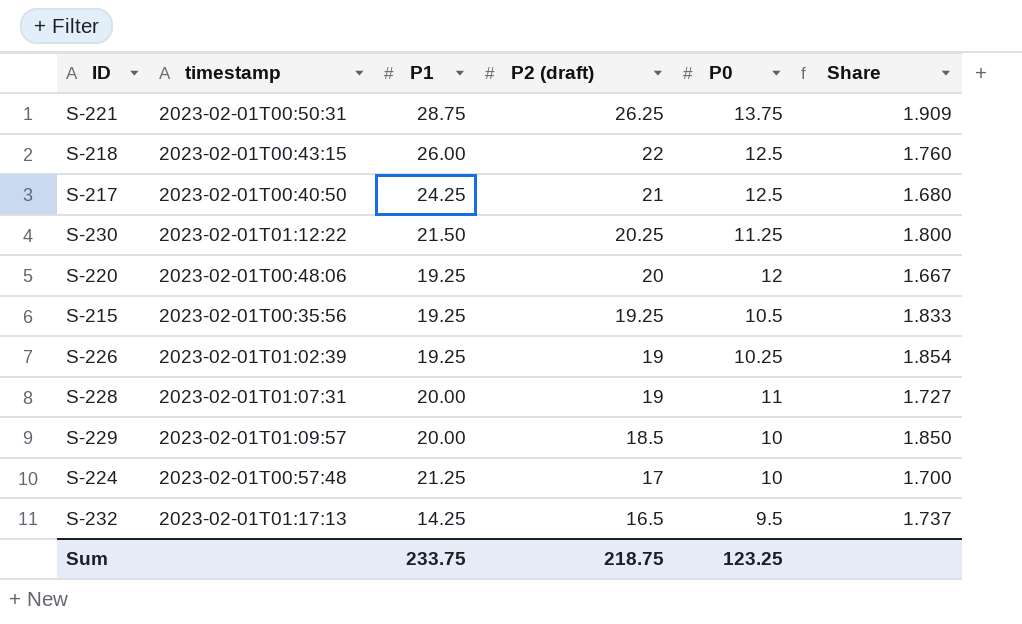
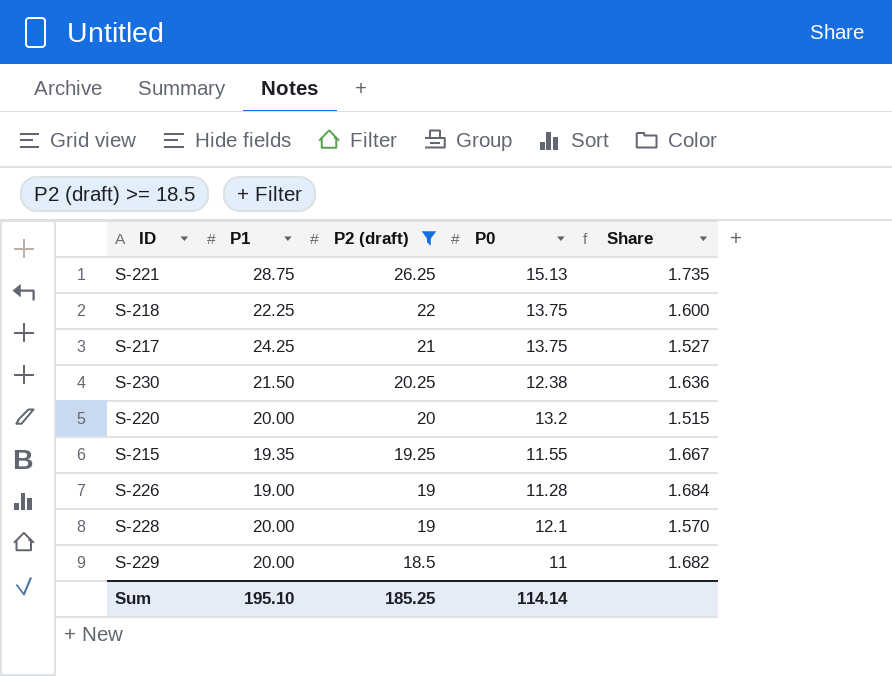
filter: none -> P2 (draft) >= 18.5
column timestamp | position: 2 -> none
S-221 | P0: 13.75 -> 15.13
S-221 | Share: 1.909 -> 1.735
S-218 | P1: 26.00 -> 22.25
S-218 | P0: 12.5 -> 13.75
S-218 | Share: 1.760 -> 1.600
S-217 | P0: 12.5 -> 13.75
S-217 | Share: 1.680 -> 1.527
S-230 | P0: 11.25 -> 12.38
S-230 | Share: 1.800 -> 1.636
S-220 | P1: 19.25 -> 20.00
S-220 | P0: 12 -> 13.2
S-220 | Share: 1.667 -> 1.515
S-215 | P1: 19.25 -> 19.35
S-215 | P0: 10.5 -> 11.55
S-215 | Share: 1.833 -> 1.667
S-226 | P1: 19.25 -> 19.00
S-226 | P0: 10.25 -> 11.28
S-226 | Share: 1.854 -> 1.684
S-228 | P0: 11 -> 12.1
S-228 | Share: 1.727 -> 1.570
S-229 | P0: 10 -> 11
S-229 | Share: 1.850 -> 1.682
Sum | P1: 233.75 -> 195.10
Sum | P2 (draft): 218.75 -> 185.25
Sum | P0: 123.25 -> 114.14

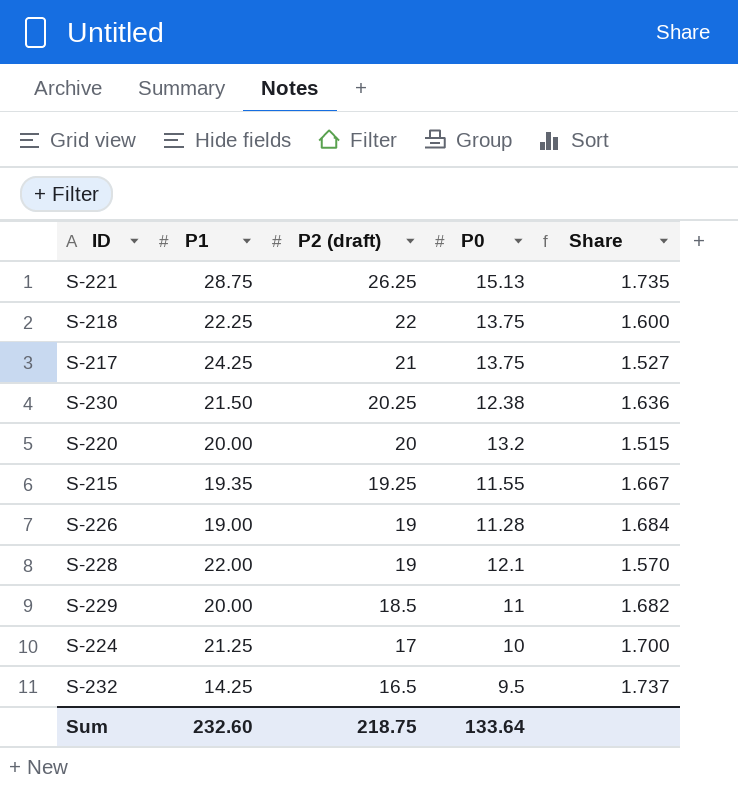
filter: P2 (draft) >= 18.5 -> none
S-228 | P1: 20.00 -> 22.00
Sum | P1: 195.10 -> 232.60
Sum | P2 (draft): 185.25 -> 218.75
Sum | P0: 114.14 -> 133.64

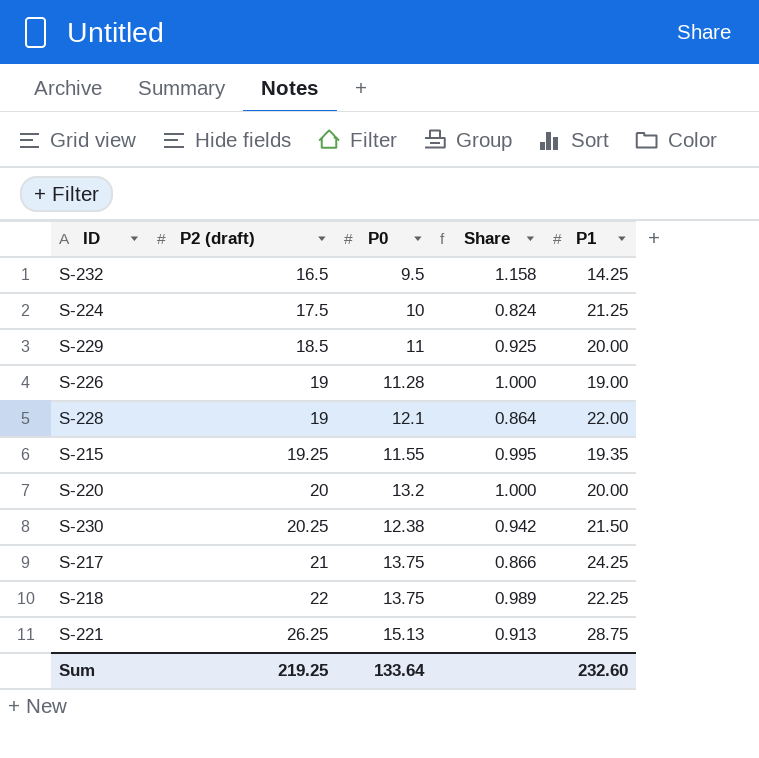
row order: P2 (draft) descending -> P2 (draft) ascending
column Share | formula: [P2 (draft)] / [P0] -> [P2 (draft)] / [P1]
column P1 | position: 2 -> 5
S-224 | P2 (draft): 17 -> 17.5
Sum | P2 (draft): 218.75 -> 219.25

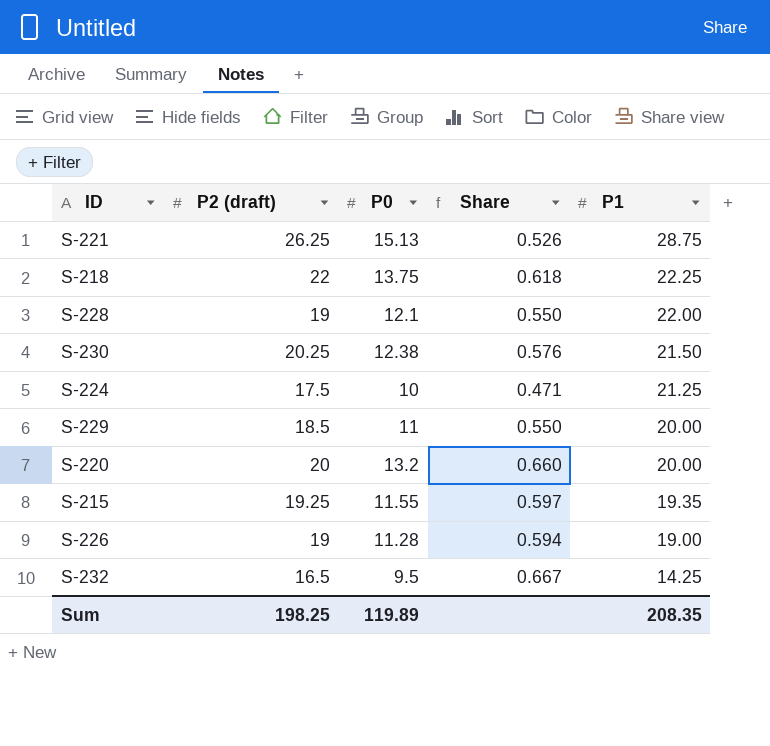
row order: P2 (draft) ascending -> P1 descending
column Share | formula: [P2 (draft)] / [P1] -> [P0] / [P1]
row S-217: 21 | 13.75 | 0.866 | 24.25 -> none
Sum | P2 (draft): 219.25 -> 198.25
Sum | P0: 133.64 -> 119.89
Sum | P1: 232.60 -> 208.35

